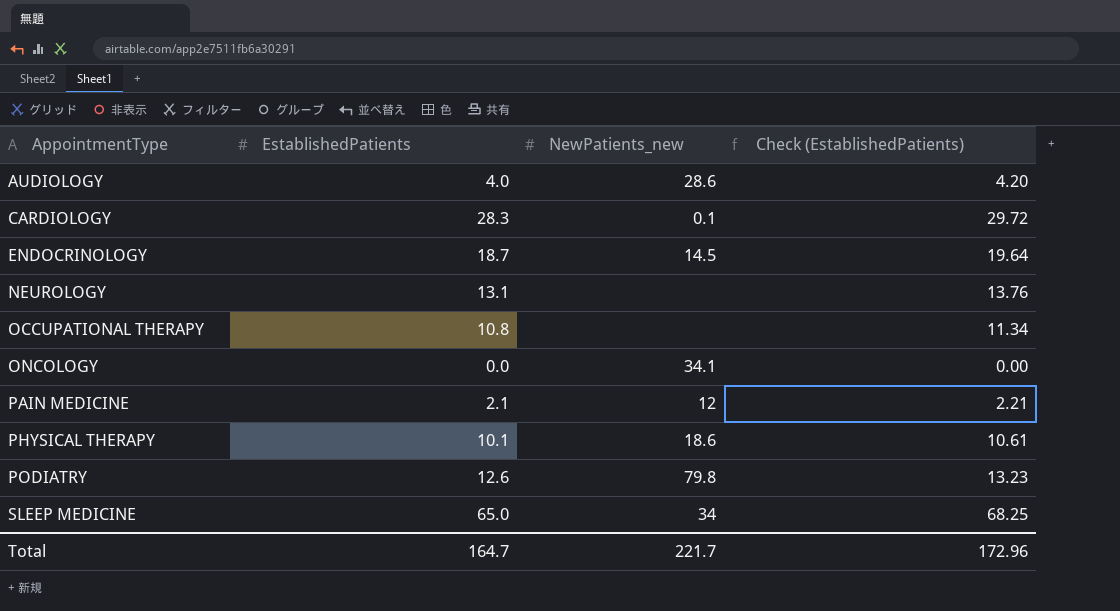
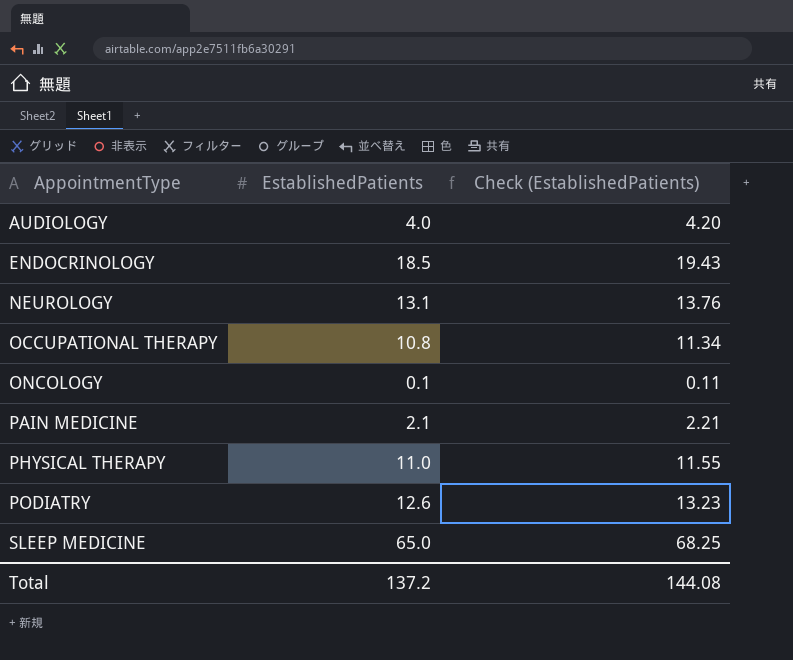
column NewPatients_new | position: 3 -> none
row CARDIOLOGY: 28.3 | 0.1 | 29.72 -> none
ENDOCRINOLOGY | EstablishedPatients: 18.7 -> 18.5
ENDOCRINOLOGY | Check (EstablishedPatients): 19.64 -> 19.43
ONCOLOGY | EstablishedPatients: 0.0 -> 0.1
ONCOLOGY | Check (EstablishedPatients): 0.00 -> 0.11
PHYSICAL THERAPY | EstablishedPatients: 10.1 -> 11.0
PHYSICAL THERAPY | Check (EstablishedPatients): 10.61 -> 11.55
Total | EstablishedPatients: 164.7 -> 137.2
Total | Check (EstablishedPatients): 172.96 -> 144.08

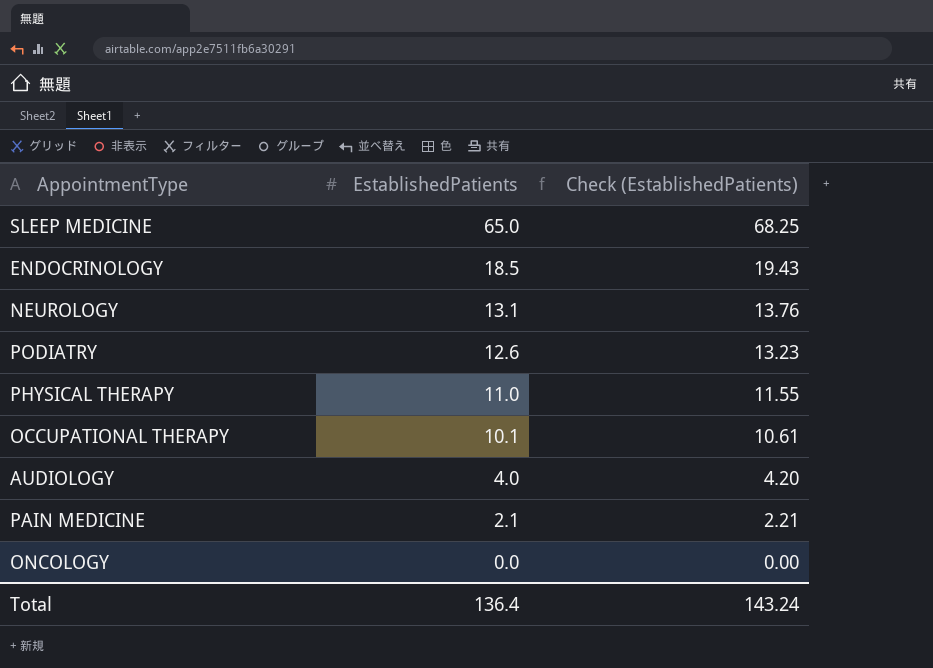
row order: AppointmentType ascending -> EstablishedPatients descending
OCCUPATIONAL THERAPY | EstablishedPatients: 10.8 -> 10.1
OCCUPATIONAL THERAPY | Check (EstablishedPatients): 11.34 -> 10.61
ONCOLOGY | EstablishedPatients: 0.1 -> 0.0
ONCOLOGY | Check (EstablishedPatients): 0.11 -> 0.00
Total | EstablishedPatients: 137.2 -> 136.4
Total | Check (EstablishedPatients): 144.08 -> 143.24

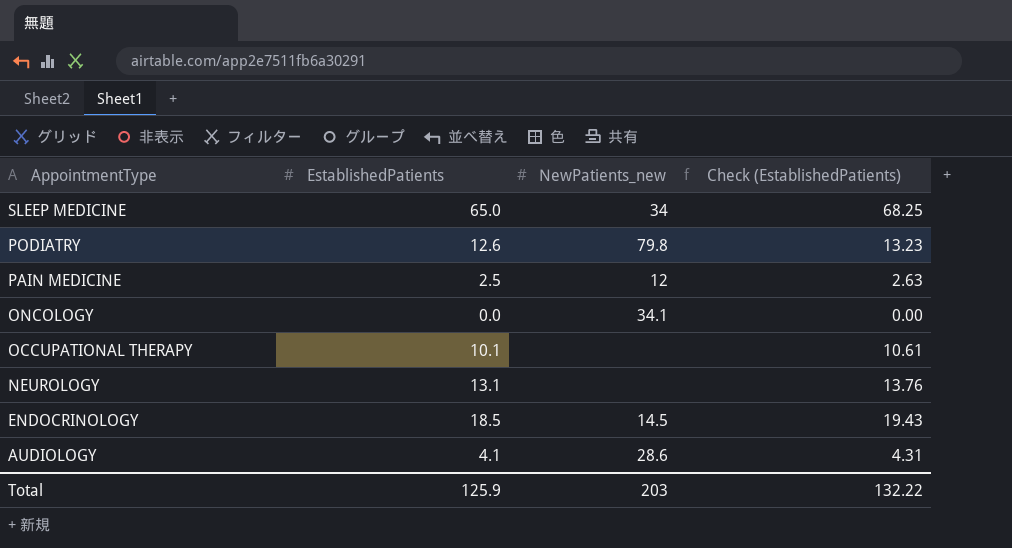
row order: EstablishedPatients descending -> AppointmentType descending
column NewPatients_new | position: none -> 3
row PHYSICAL THERAPY: 11.0 | 11.55 -> none
PAIN MEDICINE | EstablishedPatients: 2.1 -> 2.5
PAIN MEDICINE | Check (EstablishedPatients): 2.21 -> 2.63
AUDIOLOGY | EstablishedPatients: 4.0 -> 4.1
AUDIOLOGY | Check (EstablishedPatients): 4.20 -> 4.31
Total | EstablishedPatients: 136.4 -> 125.9
Total | Check (EstablishedPatients): 143.24 -> 132.22

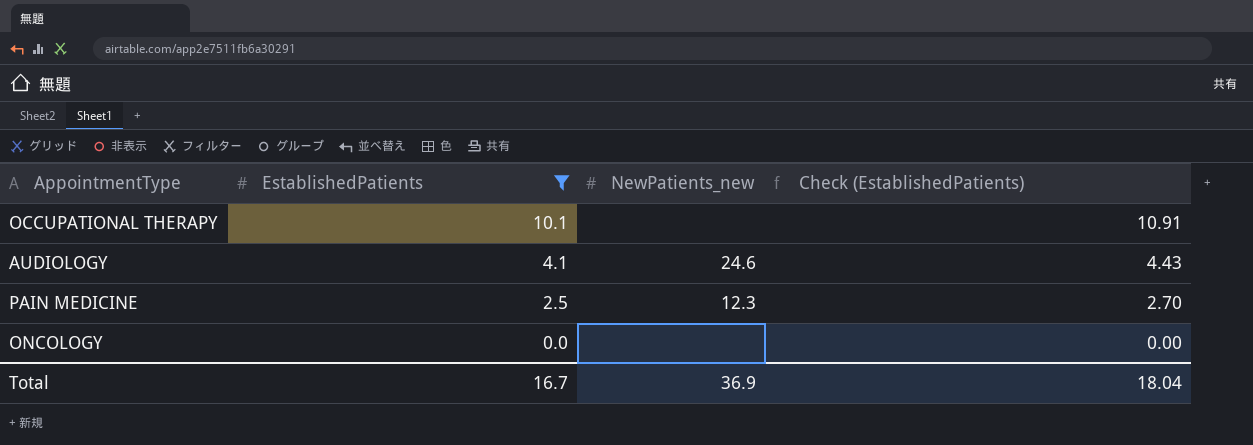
filter: none -> EstablishedPatients <= 10.1
row order: AppointmentType descending -> EstablishedPatients descending
column Check (EstablishedPatients) | formula: [EstablishedPatients] * 1.05 -> [EstablishedPatients] * 1.08
AUDIOLOGY | NewPatients_new: 28.6 -> 24.6
PAIN MEDICINE | NewPatients_new: 12 -> 12.3
ONCOLOGY | NewPatients_new: 34.1 -> none
Total | EstablishedPatients: 125.9 -> 16.7
Total | NewPatients_new: 203 -> 36.9
Total | Check (EstablishedPatients): 132.22 -> 18.04

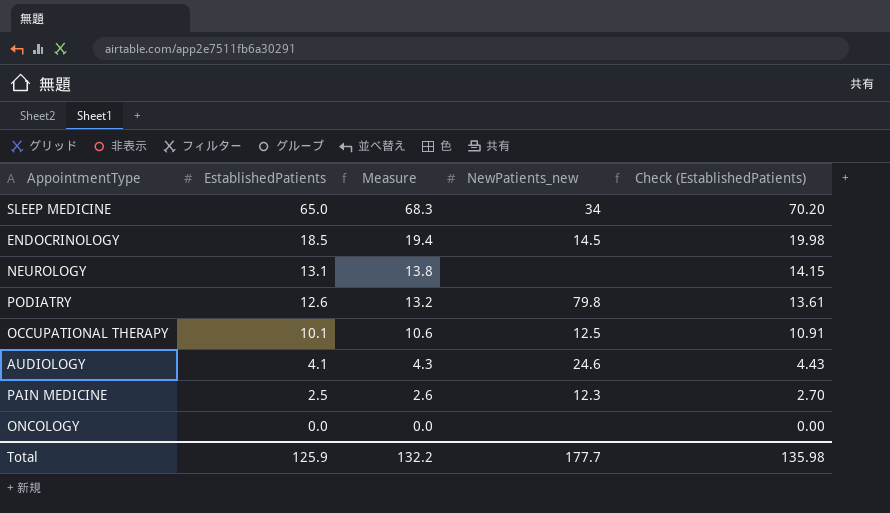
filter: EstablishedPatients <= 10.1 -> none
column Measure | formula: none -> [EstablishedPatients] * 1.05
OCCUPATIONAL THERAPY | NewPatients_new: none -> 12.5
Total | EstablishedPatients: 16.7 -> 125.9
Total | NewPatients_new: 36.9 -> 177.7
Total | Check (EstablishedPatients): 18.04 -> 135.98

